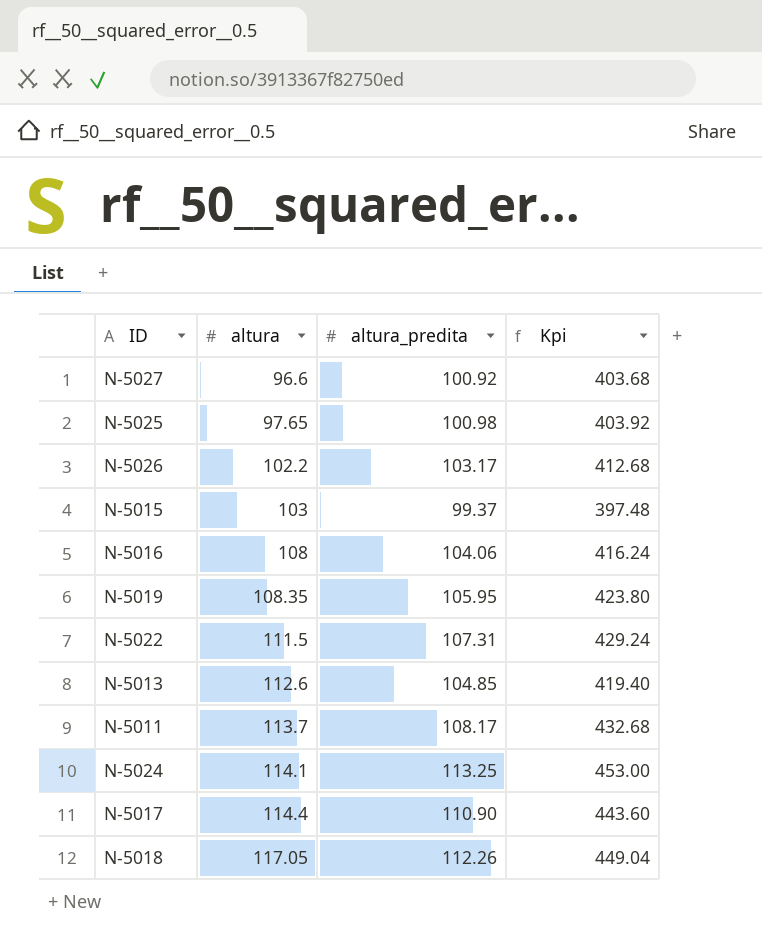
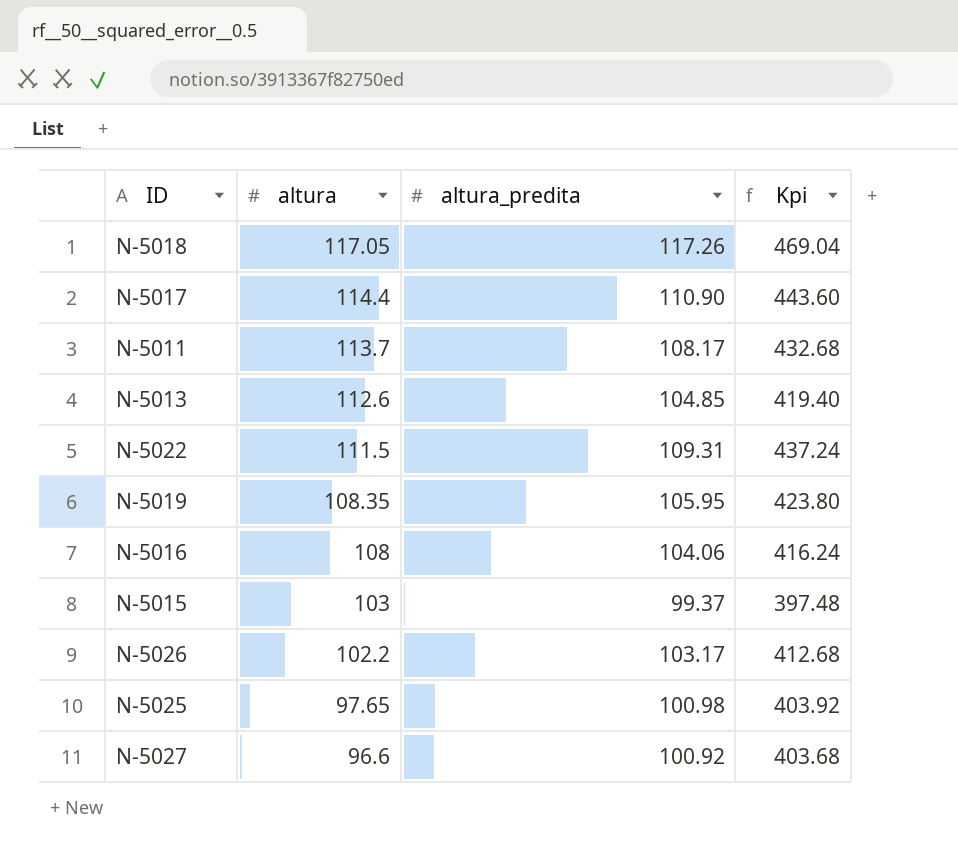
row order: altura ascending -> altura descending
row N-5024: 114.1 | 113.25 | 453.00 -> none
N-5018 | altura_predita: 112.26 -> 117.26
N-5018 | Kpi: 449.04 -> 469.04
N-5022 | altura_predita: 107.31 -> 109.31
N-5022 | Kpi: 429.24 -> 437.24

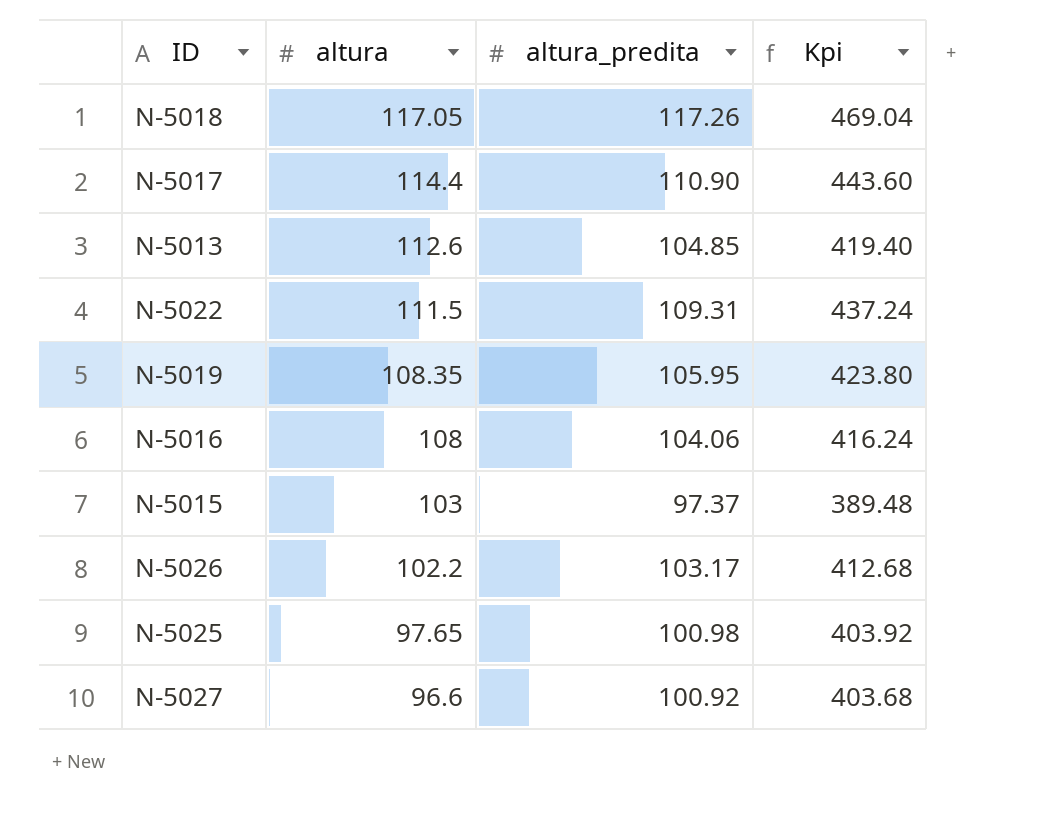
row N-5011: 113.7 | 108.17 | 432.68 -> none
N-5015 | altura_predita: 99.37 -> 97.37
N-5015 | Kpi: 397.48 -> 389.48

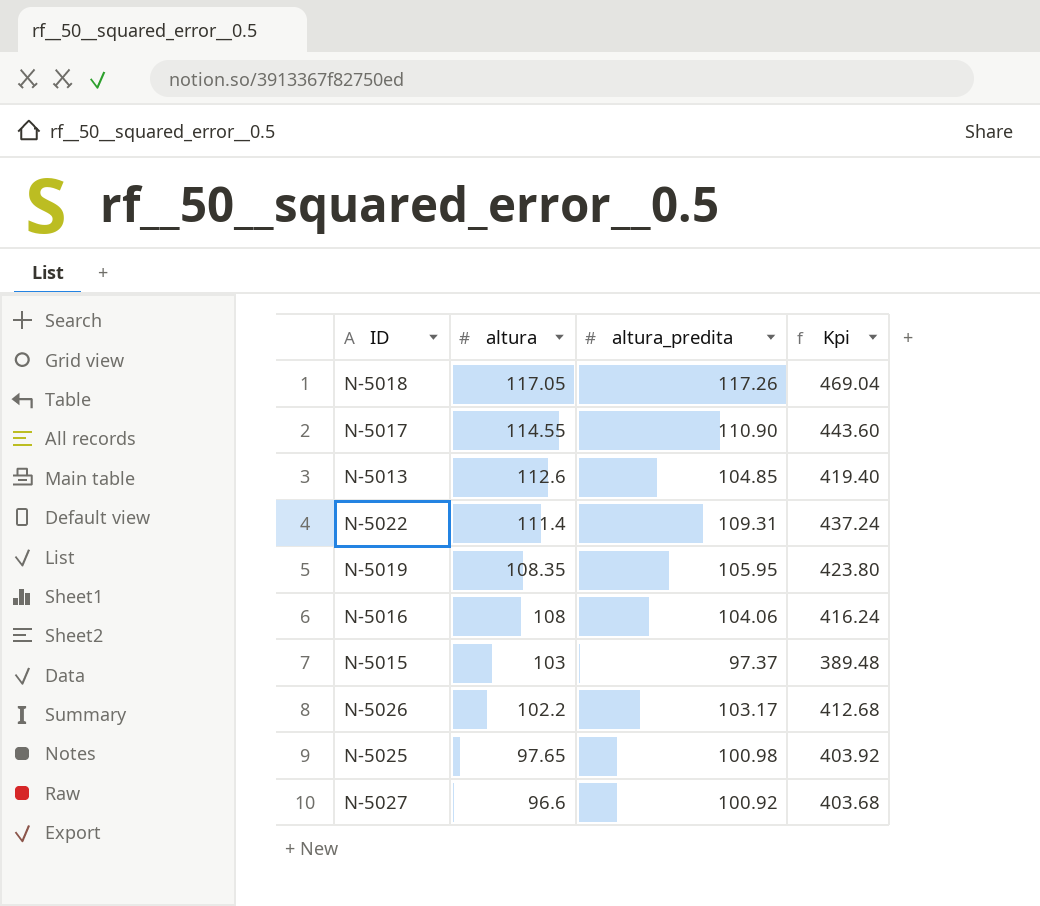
N-5017 | altura: 114.4 -> 114.55
N-5022 | altura: 111.5 -> 111.4

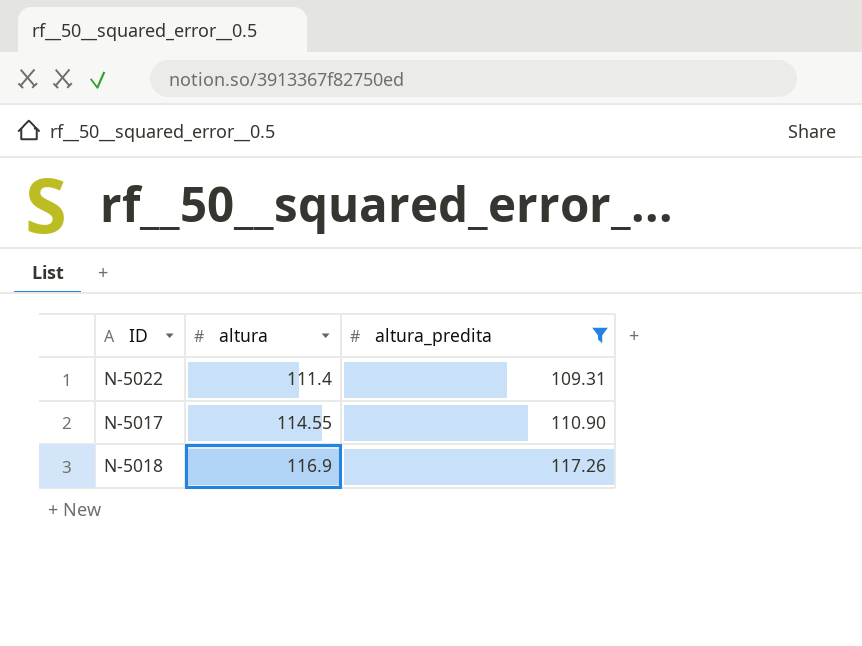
filter: none -> altura_predita >= 109.31
row order: altura descending -> altura ascending
column Kpi | formula: [altura_predita] * 4 -> none
N-5018 | altura: 117.05 -> 116.9

